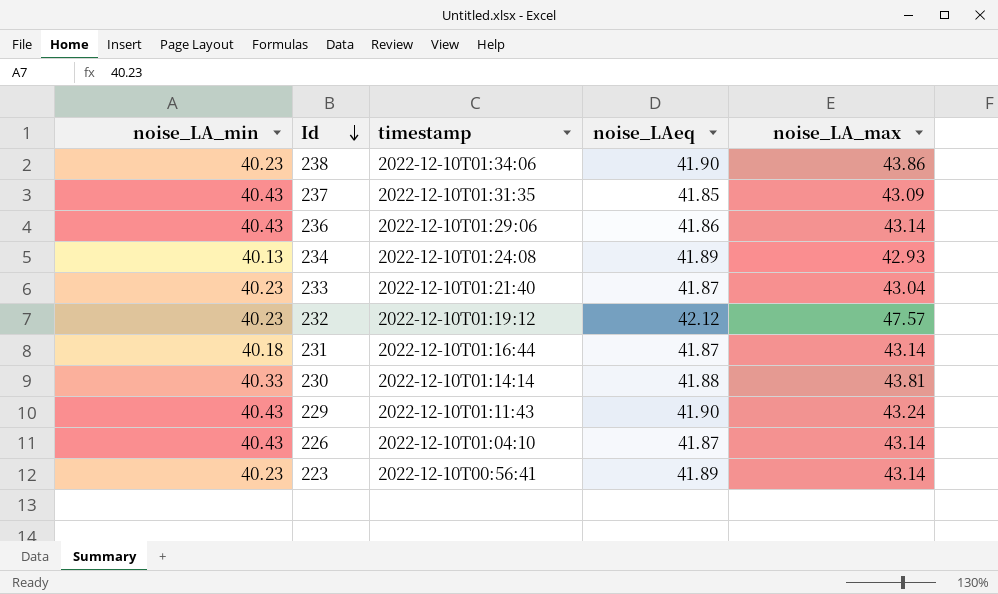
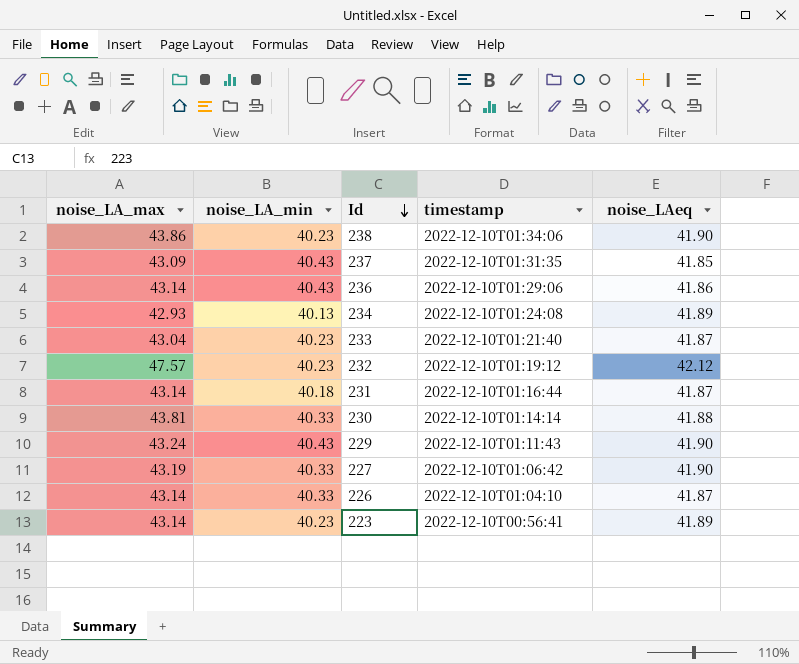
column noise_LA_max | position: 5 -> 1
row 227: none -> 43.19 | 40.33 | 2022-12-10T01:06:42 | 41.90
226 | noise_LA_min: 40.43 -> 40.33

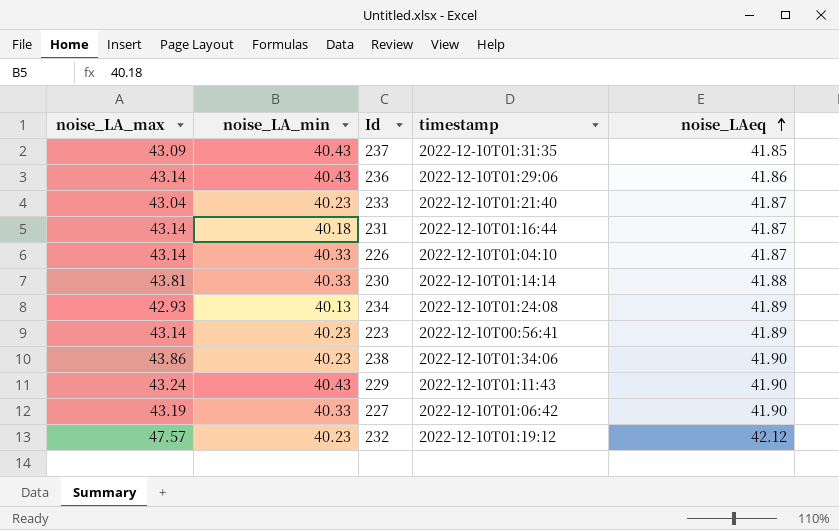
row order: Id descending -> noise_LAeq ascending

